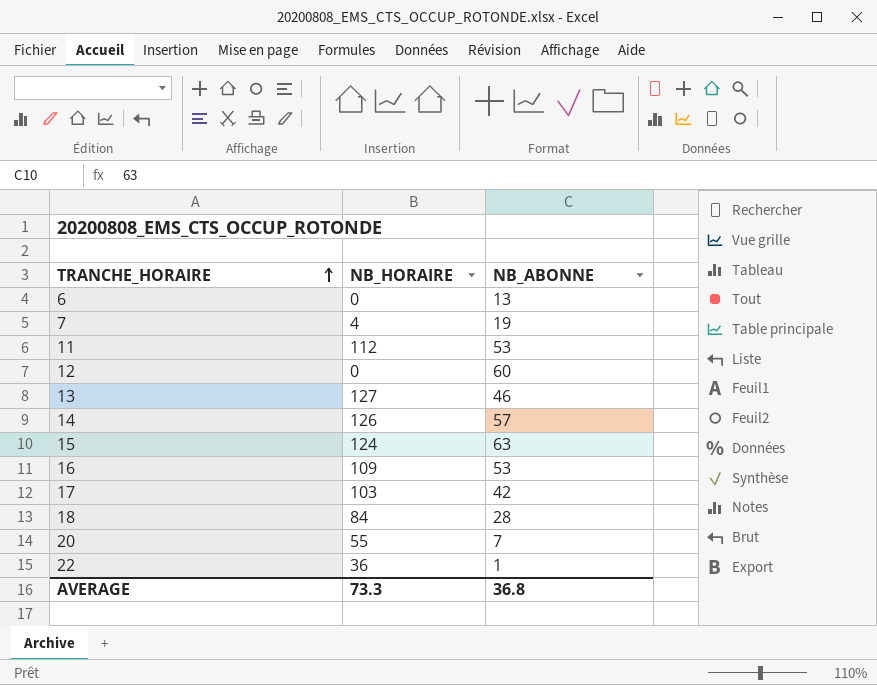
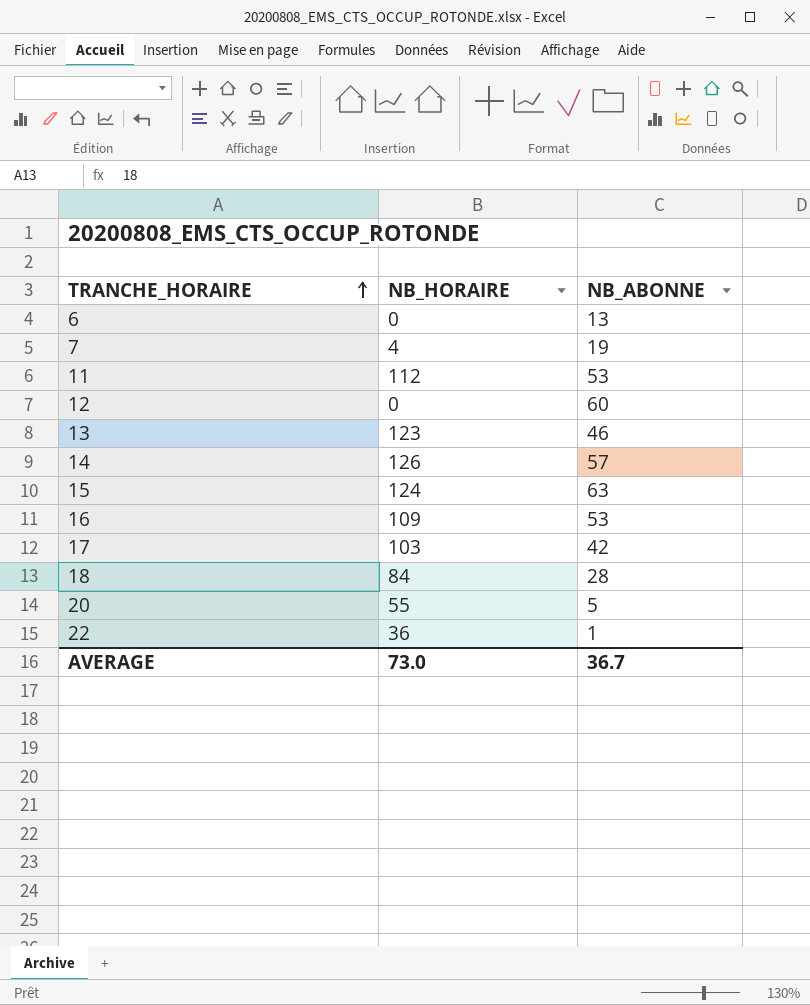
13 | NB_HORAIRE: 127 -> 123
20 | NB_ABONNE: 7 -> 5
AVERAGE | NB_HORAIRE: 73.3 -> 73.0
AVERAGE | NB_ABONNE: 36.8 -> 36.7

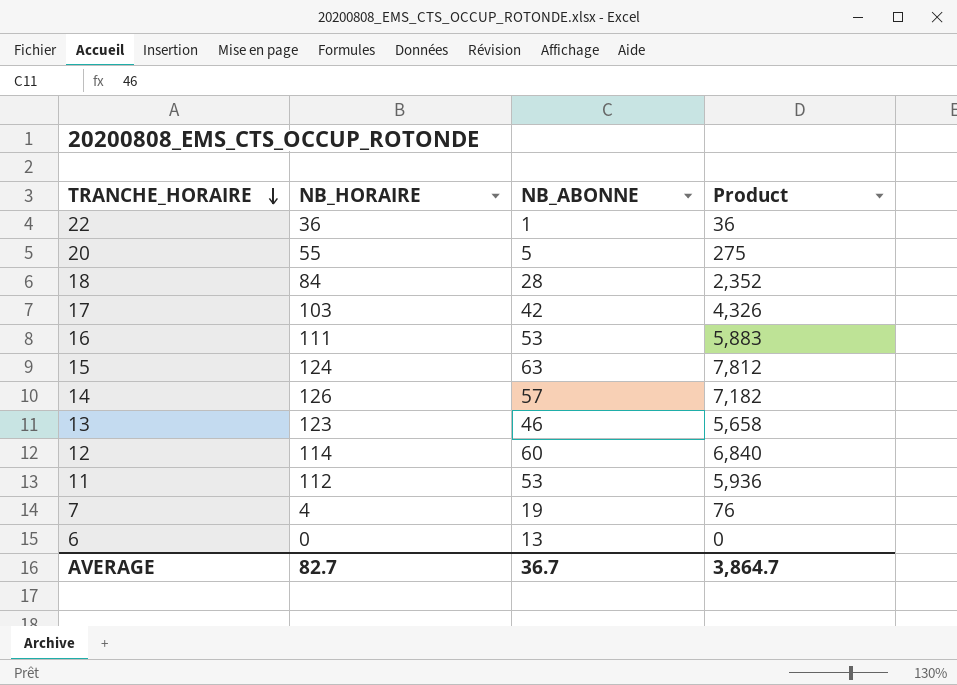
row order: TRANCHE_HORAIRE ascending -> TRANCHE_HORAIRE descending
column Product | formula: none -> [NB_HORAIRE] * [NB_ABONNE]
16 | NB_HORAIRE: 109 -> 111
12 | NB_HORAIRE: 0 -> 114
AVERAGE | NB_HORAIRE: 73.0 -> 82.7

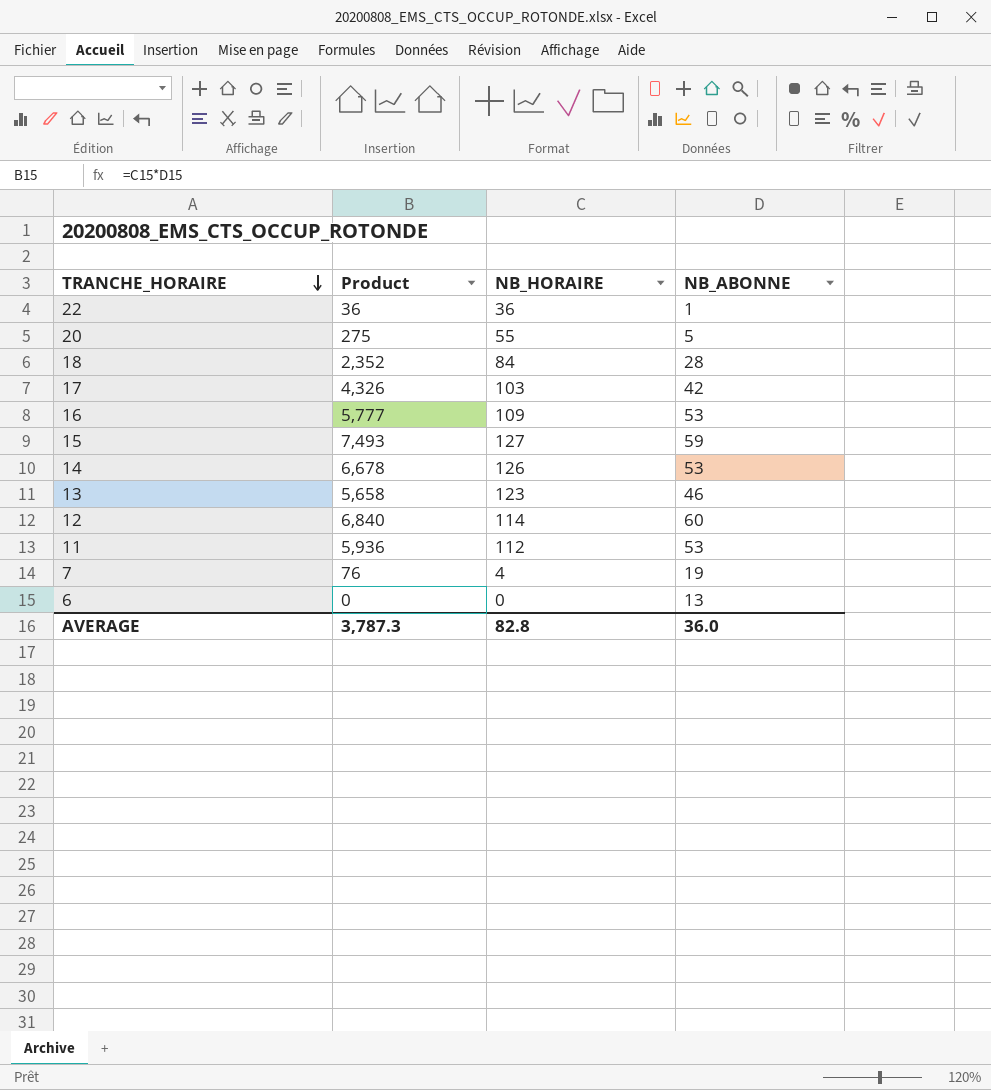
column Product | position: 4 -> 2
16 | Product: 5,883 -> 5,777
16 | NB_HORAIRE: 111 -> 109
15 | Product: 7,812 -> 7,493
15 | NB_HORAIRE: 124 -> 127
15 | NB_ABONNE: 63 -> 59
14 | Product: 7,182 -> 6,678
14 | NB_ABONNE: 57 -> 53
AVERAGE | Product: 3,864.7 -> 3,787.3
AVERAGE | NB_HORAIRE: 82.7 -> 82.8
AVERAGE | NB_ABONNE: 36.7 -> 36.0

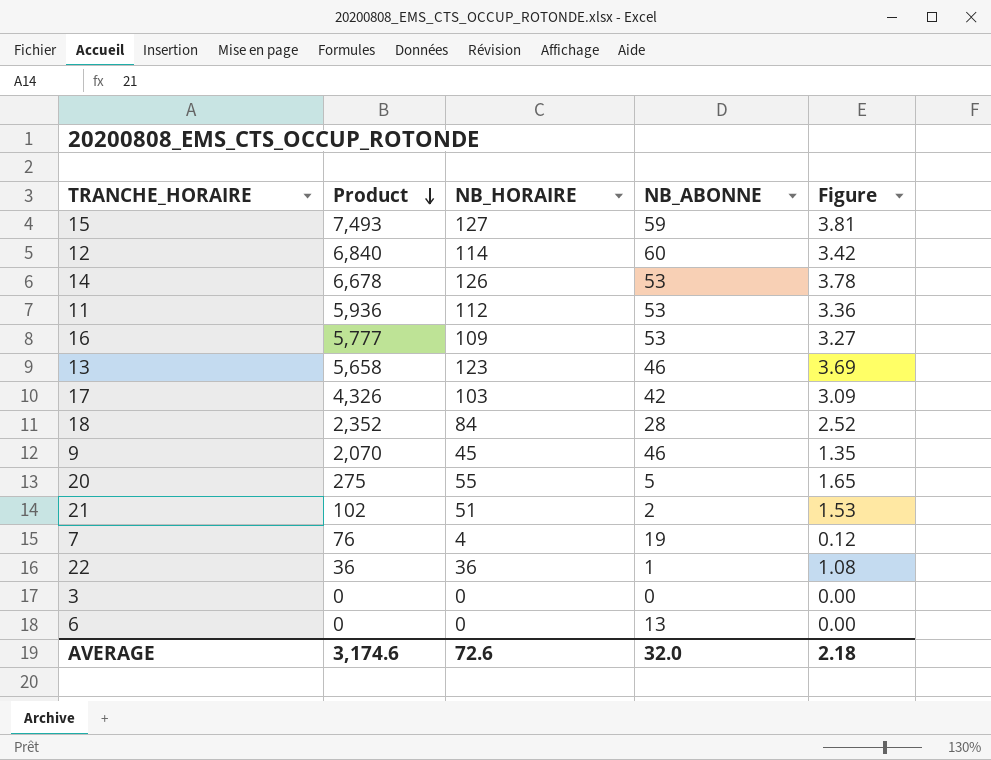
row order: TRANCHE_HORAIRE descending -> Product descending
column Figure | formula: none -> [NB_HORAIRE] * 0.03
row 9: none -> 2,070 | 45 | 46 | 1.35
row 21: none -> 102 | 51 | 2 | 1.53
row 3: none -> 0 | 0 | 0 | 0.00
AVERAGE | Product: 3,787.3 -> 3,174.6
AVERAGE | NB_HORAIRE: 82.8 -> 72.6
AVERAGE | NB_ABONNE: 36.0 -> 32.0

